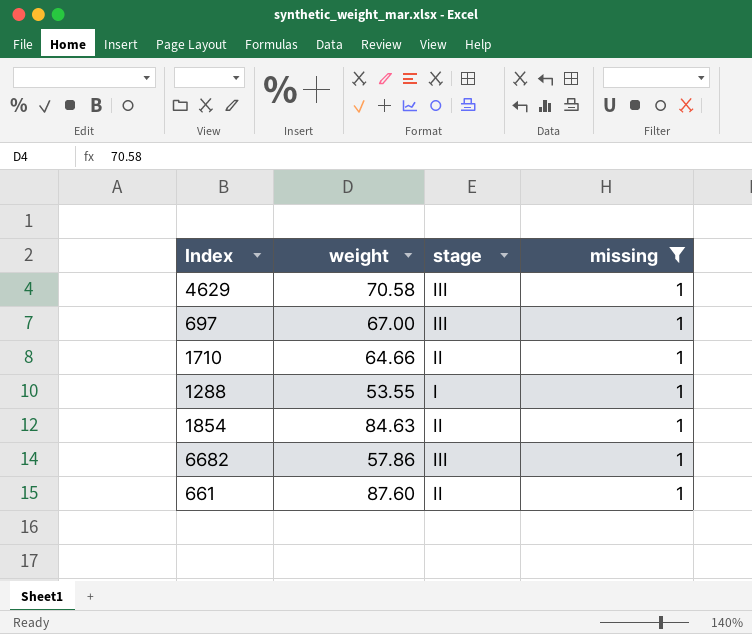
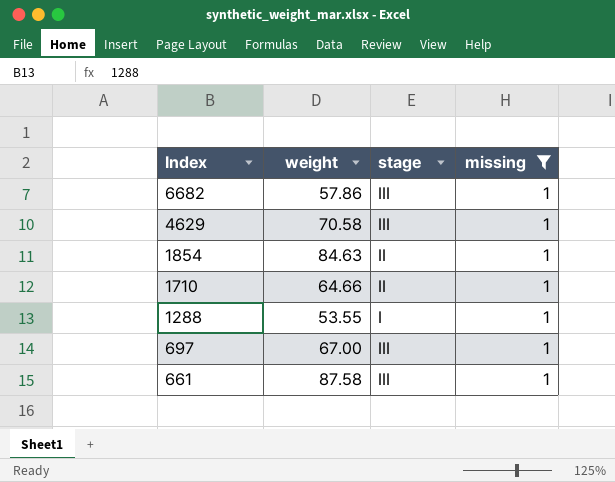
row order: none -> Index descending
661 | weight: 87.60 -> 87.58
661 | stage: II -> III

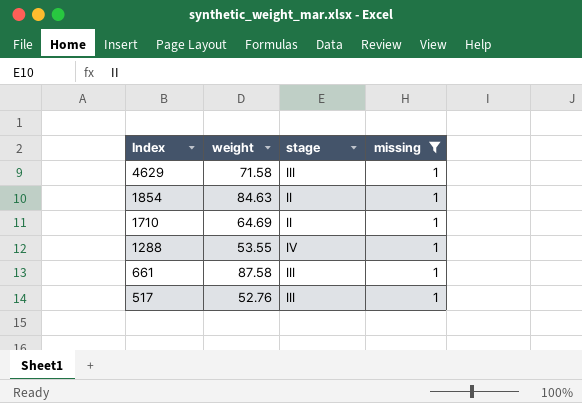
row 6682: 57.86 | III | 1 -> none
row 697: 67.00 | III | 1 -> none
4629 | weight: 70.58 -> 71.58
1710 | weight: 64.66 -> 64.69
1288 | stage: I -> IV
row 517: none -> 52.76 | III | 1

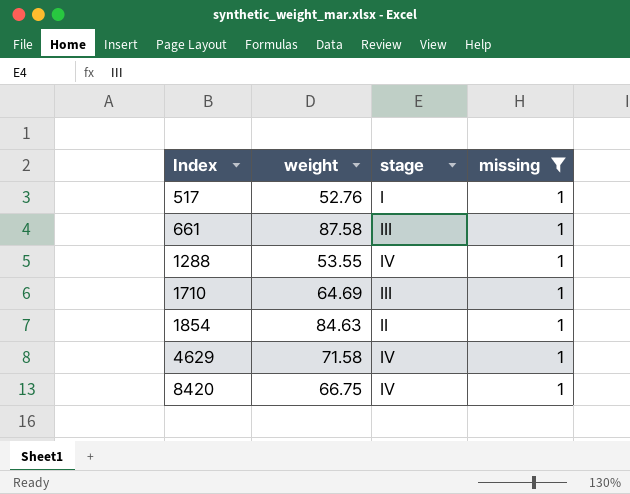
row order: Index descending -> Index ascending
517 | stage: III -> I
1710 | stage: II -> III
4629 | stage: III -> IV
row 8420: none -> 66.75 | IV | 1

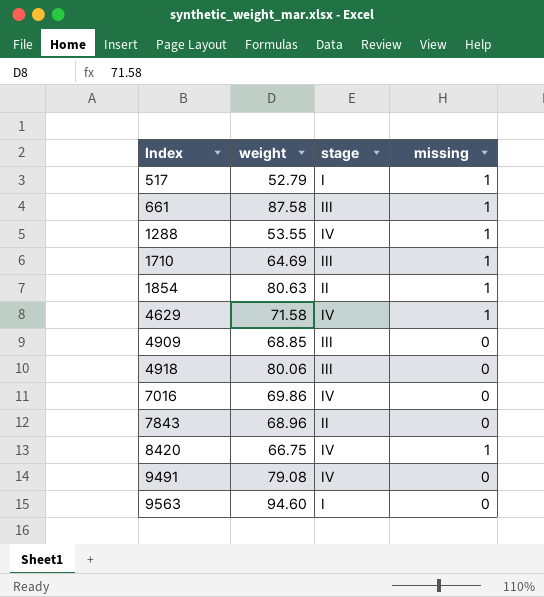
filter: missing = 1 -> none
517 | weight: 52.76 -> 52.79
1854 | weight: 84.63 -> 80.63

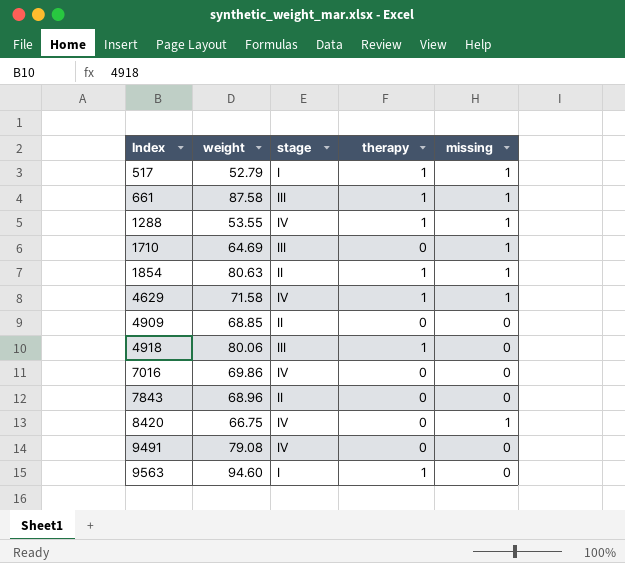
column therapy | position: none -> 4
4909 | stage: III -> II

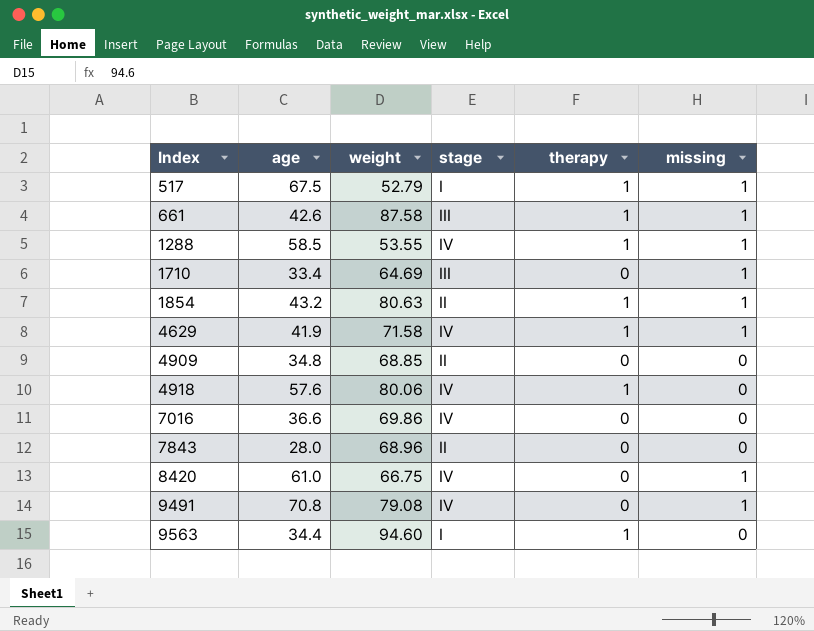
column age | position: none -> 2
4918 | stage: III -> IV
9491 | missing: 0 -> 1

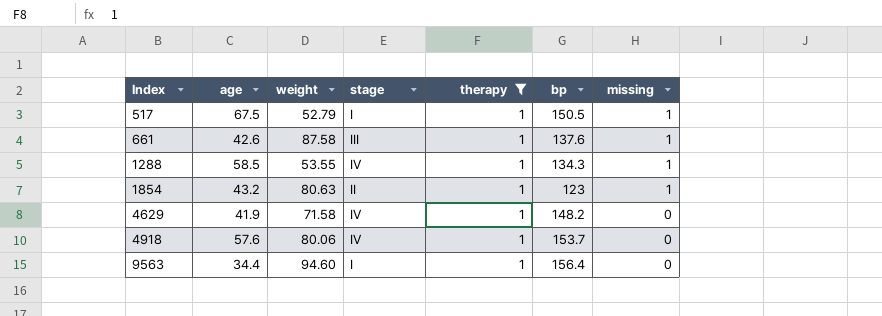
filter: none -> therapy = 1
column bp | position: none -> 6
4629 | missing: 1 -> 0

